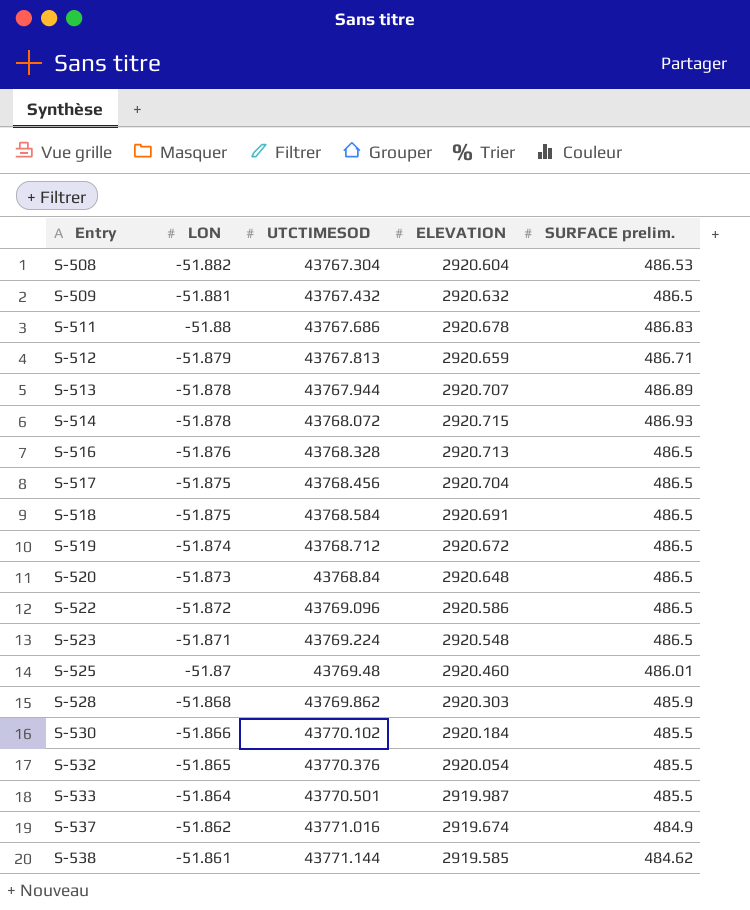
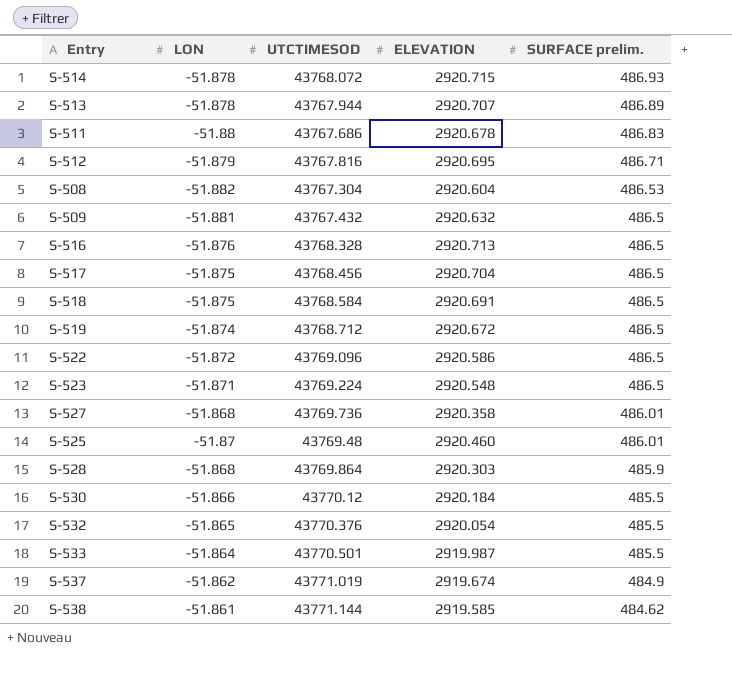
row order: Entry ascending -> SURFACE prelim. descending
row S-520: -51.873 | 43768.84 | 2920.648 | 486.5 -> none
S-512 | UTCTIMESOD: 43767.813 -> 43767.816
S-512 | ELEVATION: 2920.659 -> 2920.695
row S-527: none -> -51.868 | 43769.736 | 2920.358 | 486.01
S-528 | UTCTIMESOD: 43769.862 -> 43769.864
S-530 | UTCTIMESOD: 43770.102 -> 43770.12
S-537 | UTCTIMESOD: 43771.016 -> 43771.019

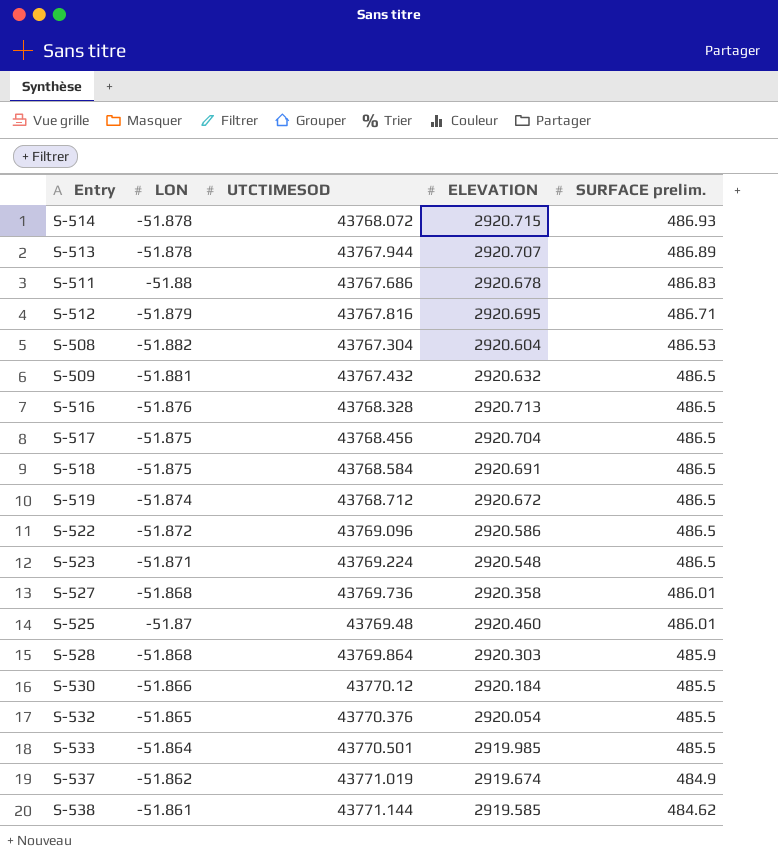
S-533 | ELEVATION: 2919.987 -> 2919.985

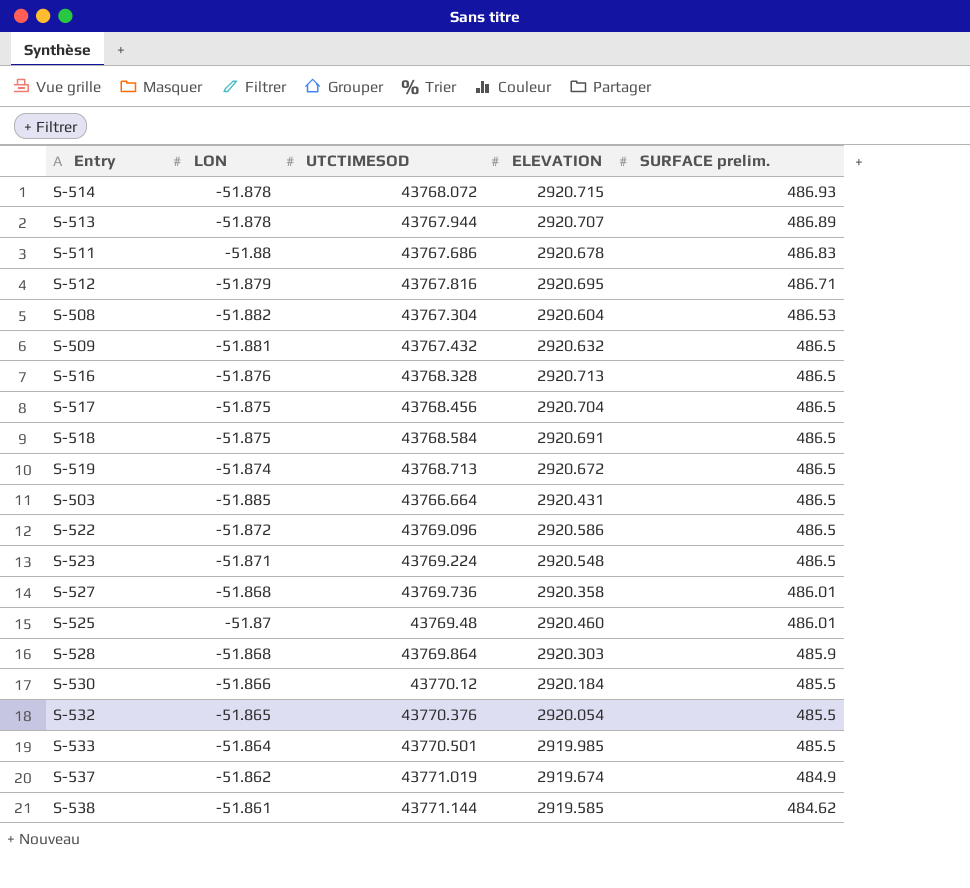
S-519 | UTCTIMESOD: 43768.712 -> 43768.713
row S-503: none -> -51.885 | 43766.664 | 2920.431 | 486.5

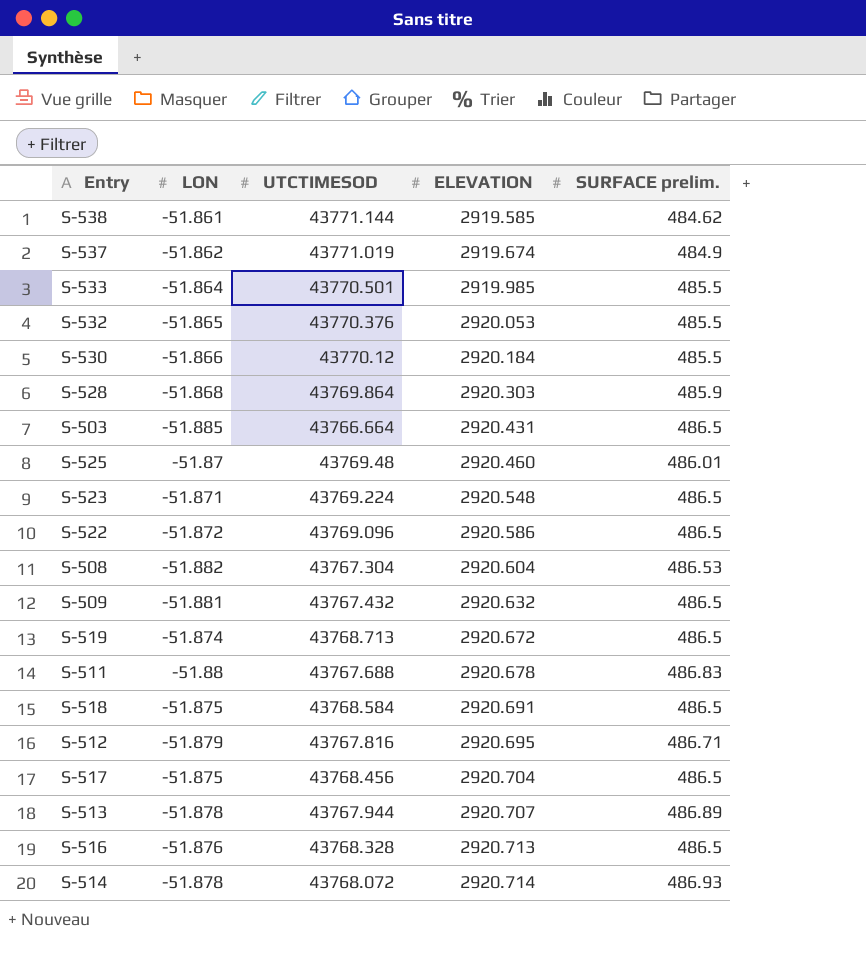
row order: SURFACE prelim. descending -> ELEVATION ascending
row S-527: -51.868 | 43769.736 | 2920.358 | 486.01 -> none
S-532 | ELEVATION: 2920.054 -> 2920.053
S-511 | UTCTIMESOD: 43767.686 -> 43767.688
S-514 | ELEVATION: 2920.715 -> 2920.714

